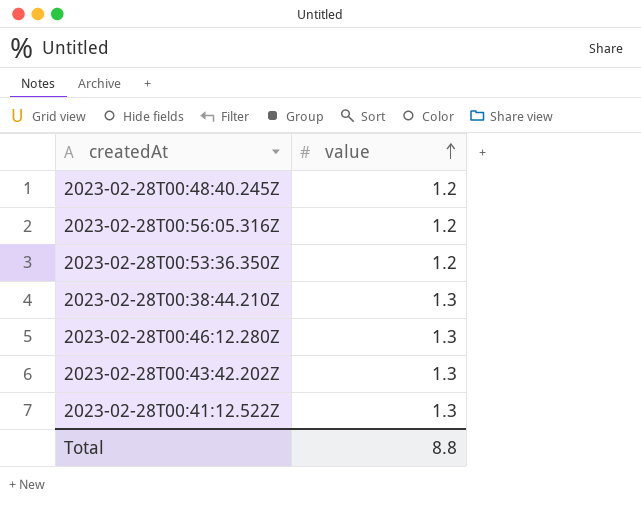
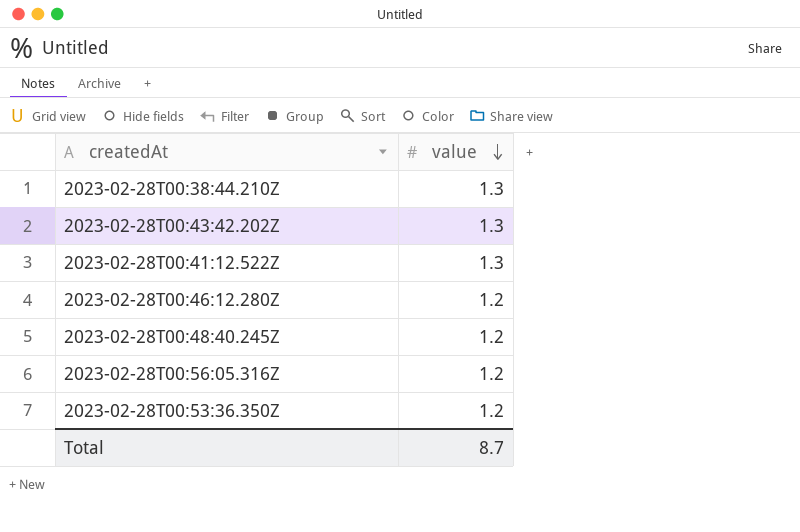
row order: value ascending -> value descending
2023-02-28T00:46:12.280Z | value: 1.3 -> 1.2
Total | value: 8.8 -> 8.7

